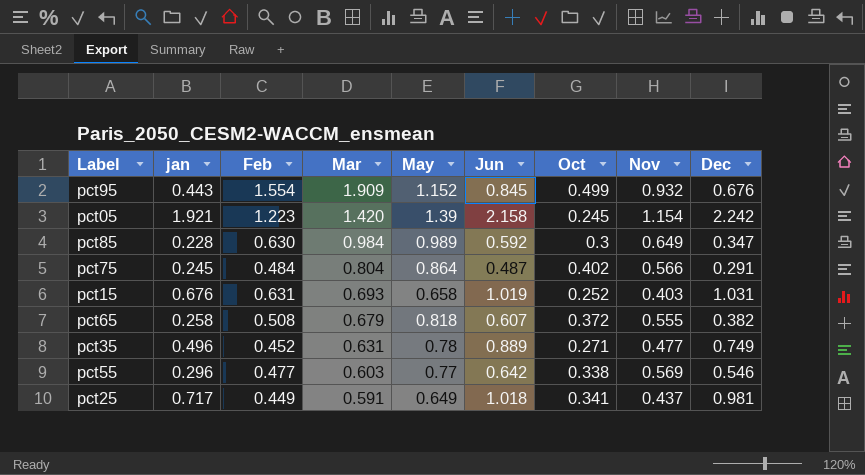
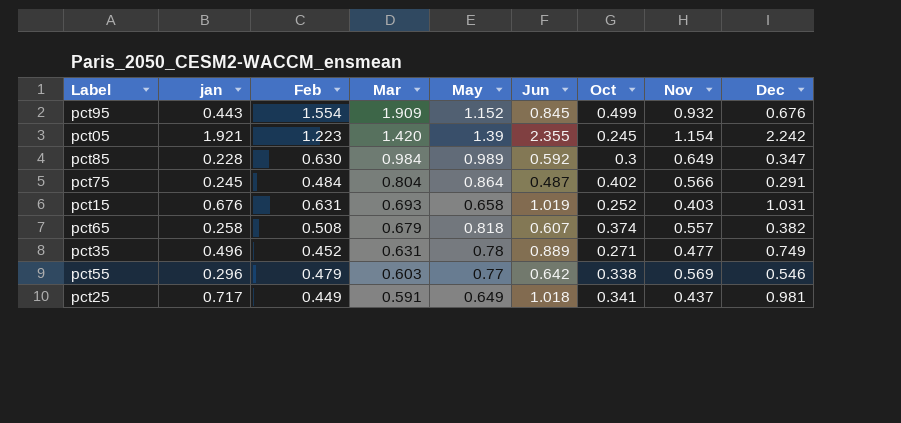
pct05 | Jun: 2.158 -> 2.355
pct65 | Oct: 0.372 -> 0.374
pct65 | Nov: 0.555 -> 0.557
pct55 | Feb: 0.477 -> 0.479

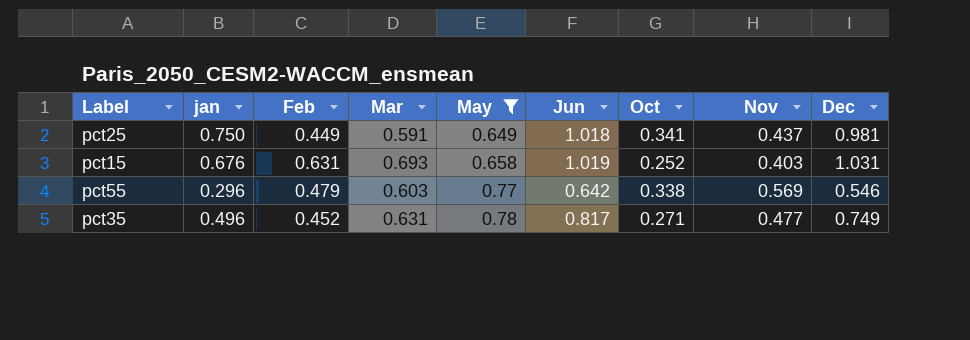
filter: none -> May <= 0.78
row order: Mar descending -> May ascending
pct25 | jan: 0.717 -> 0.750
pct35 | Jun: 0.889 -> 0.817

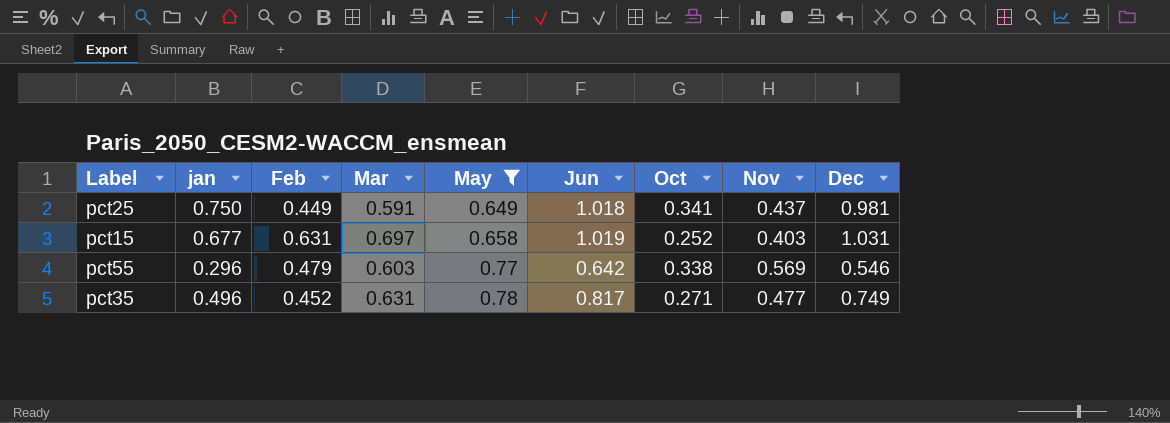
pct15 | jan: 0.676 -> 0.677
pct15 | Mar: 0.693 -> 0.697

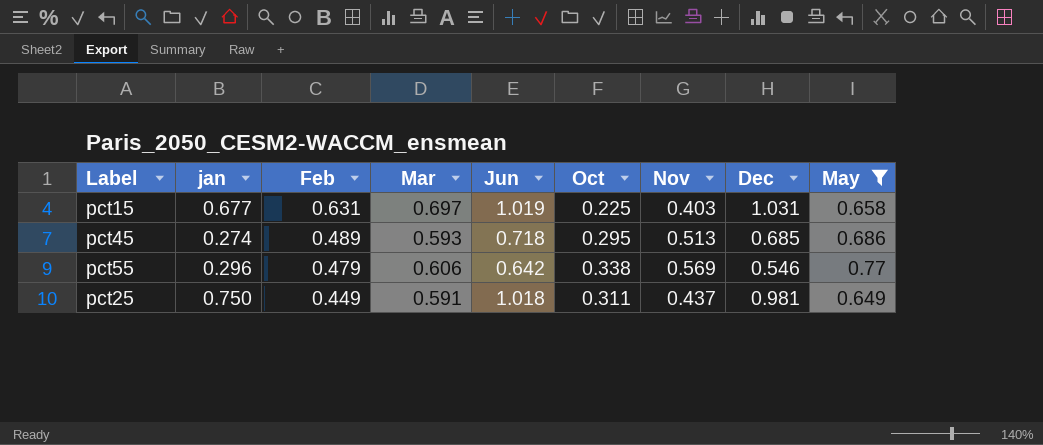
row order: May ascending -> Feb descending
column May | position: 5 -> 9
row pct35: 0.496 | 0.452 | 0.631 | 0.78 | 0.817 | 0.271 | 0.477 | 0.749 -> none
pct15 | Oct: 0.252 -> 0.225
row pct45: none -> 0.274 | 0.489 | 0.593 | 0.718 | 0.295 | 0.513 | 0.685 | 0.686
pct55 | Mar: 0.603 -> 0.606
pct25 | Oct: 0.341 -> 0.311

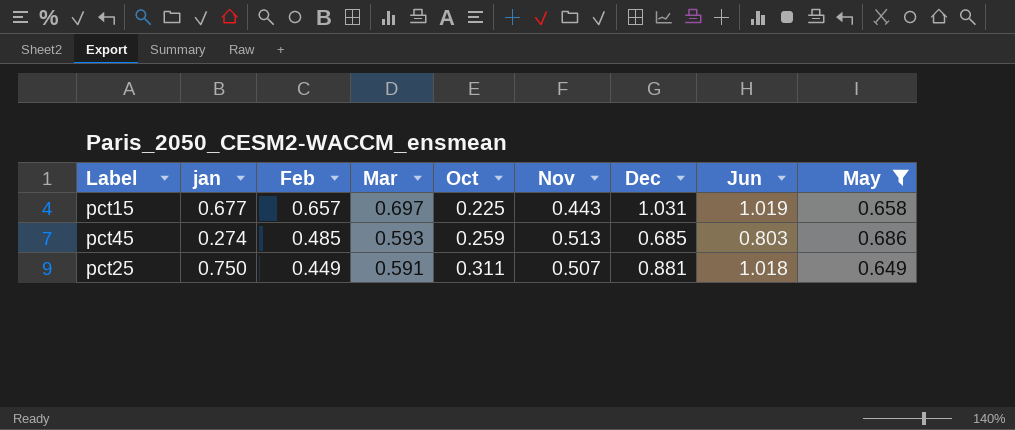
column Jun | position: 5 -> 8
row pct55: 0.296 | 0.479 | 0.606 | 0.642 | 0.338 | 0.569 | 0.546 | 0.77 -> none
pct15 | Feb: 0.631 -> 0.657
pct15 | Nov: 0.403 -> 0.443
pct45 | Feb: 0.489 -> 0.485
pct45 | Oct: 0.295 -> 0.259
pct45 | Jun: 0.718 -> 0.803
pct25 | Nov: 0.437 -> 0.507
pct25 | Dec: 0.981 -> 0.881

